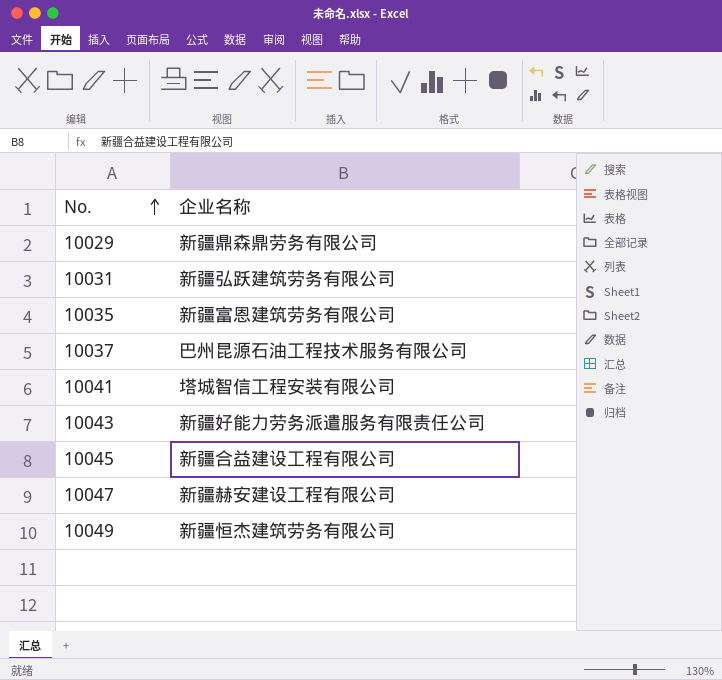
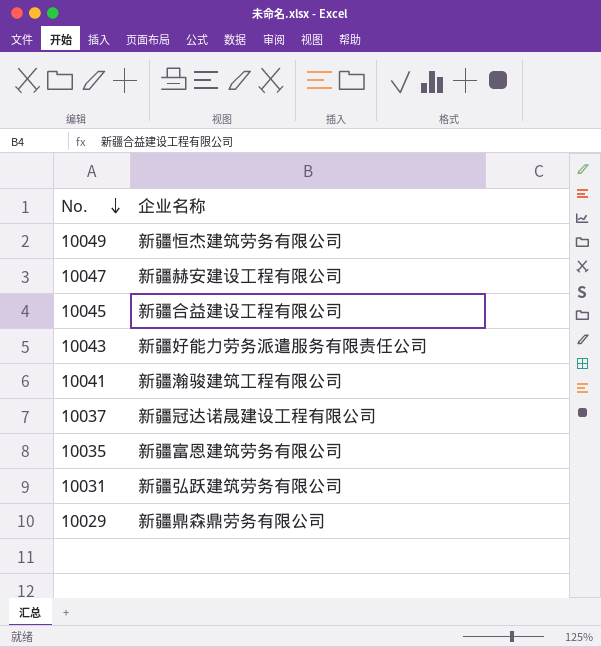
row order: No. ascending -> No. descending
10041 | 企业名称: 塔城智信工程安装有限公司 -> 新疆瀚骏建筑工程有限公司
10037 | 企业名称: 巴州昆源石油工程技术服务有限公司 -> 新疆冠达诺晟建设工程有限公司

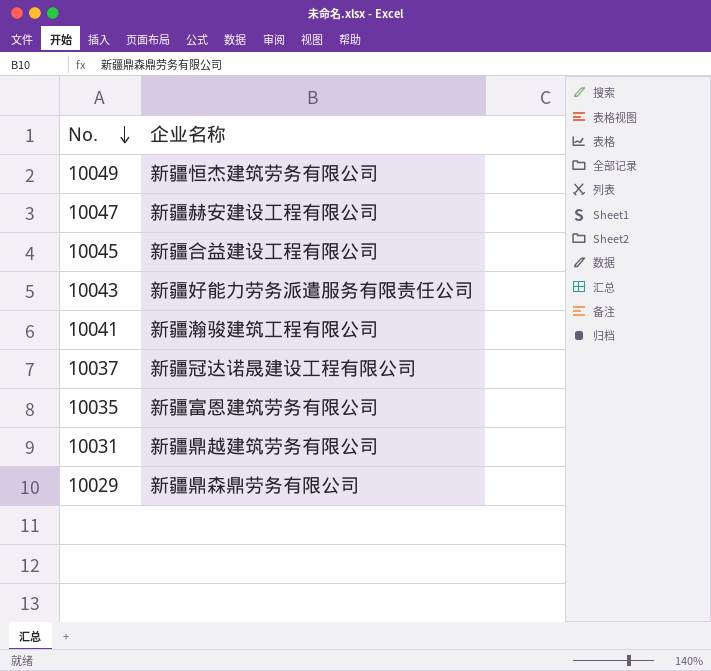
10031 | 企业名称: 新疆弘跃建筑劳务有限公司 -> 新疆鼎越建筑劳务有限公司

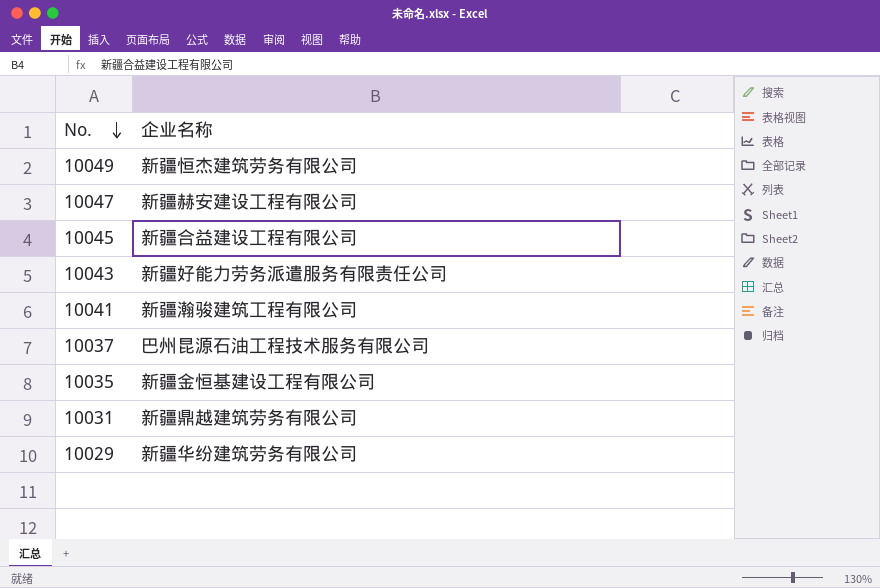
10037 | 企业名称: 新疆冠达诺晟建设工程有限公司 -> 巴州昆源石油工程技术服务有限公司
10035 | 企业名称: 新疆富恩建筑劳务有限公司 -> 新疆金恒基建设工程有限公司
10029 | 企业名称: 新疆鼎森鼎劳务有限公司 -> 新疆华纷建筑劳务有限公司

